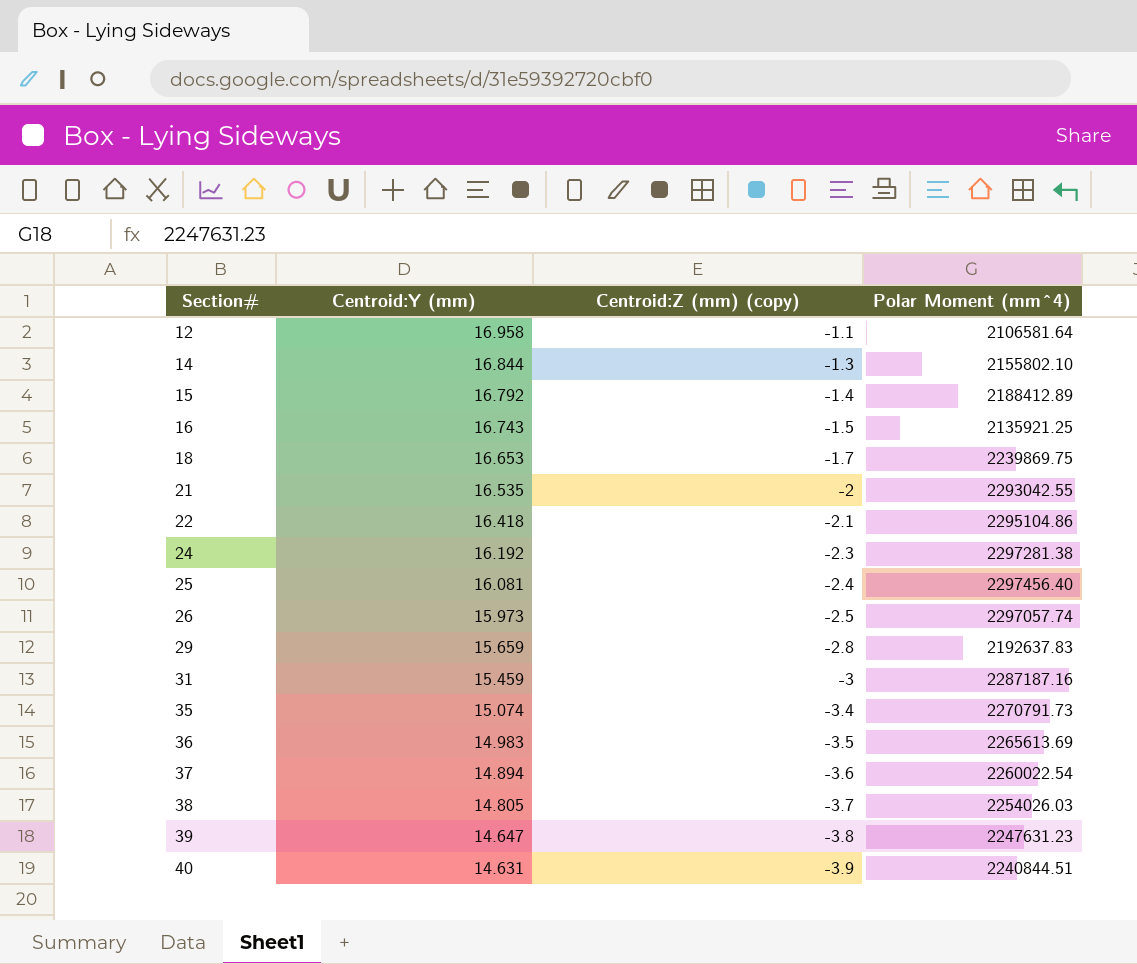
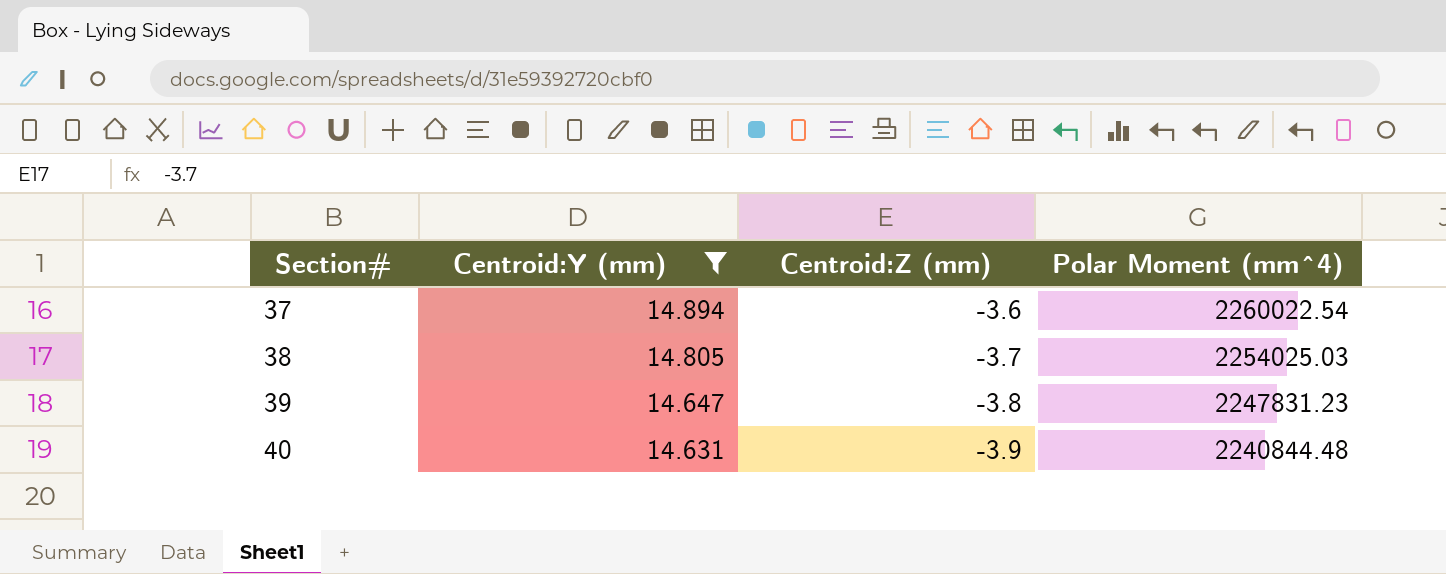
filter: none -> Centroid:Y (mm) <= 14.894
column name: Centroid:Z (mm) (copy) -> Centroid:Z (mm)
38 | Polar Moment (mm^4): 2254026.03 -> 2254025.03
39 | Polar Moment (mm^4): 2247631.23 -> 2247831.23
40 | Polar Moment (mm^4): 2240844.51 -> 2240844.48

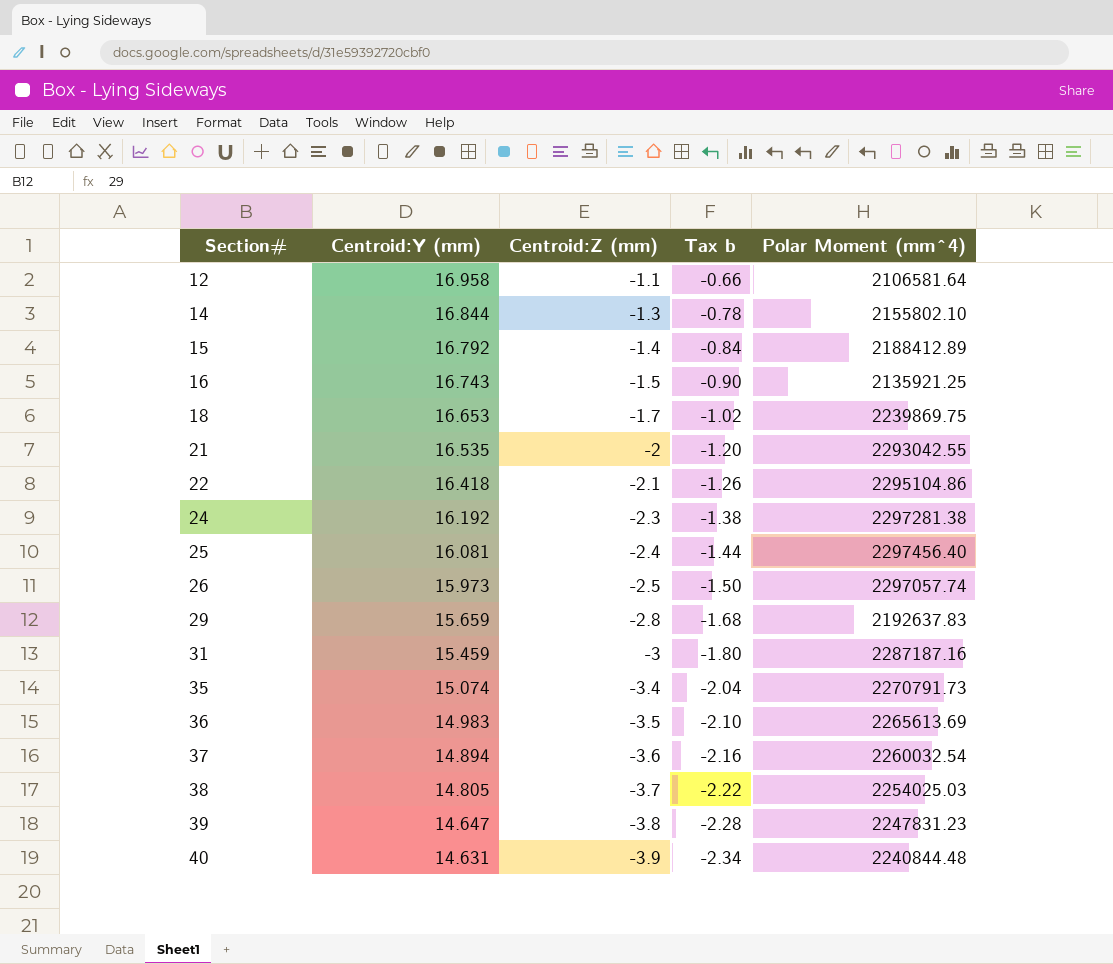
filter: Centroid:Y (mm) <= 14.894 -> none
column Tax b | formula: none -> [Centroid:Z (mm)] * 0.6
37 | Polar Moment (mm^4): 2260022.54 -> 2260032.54

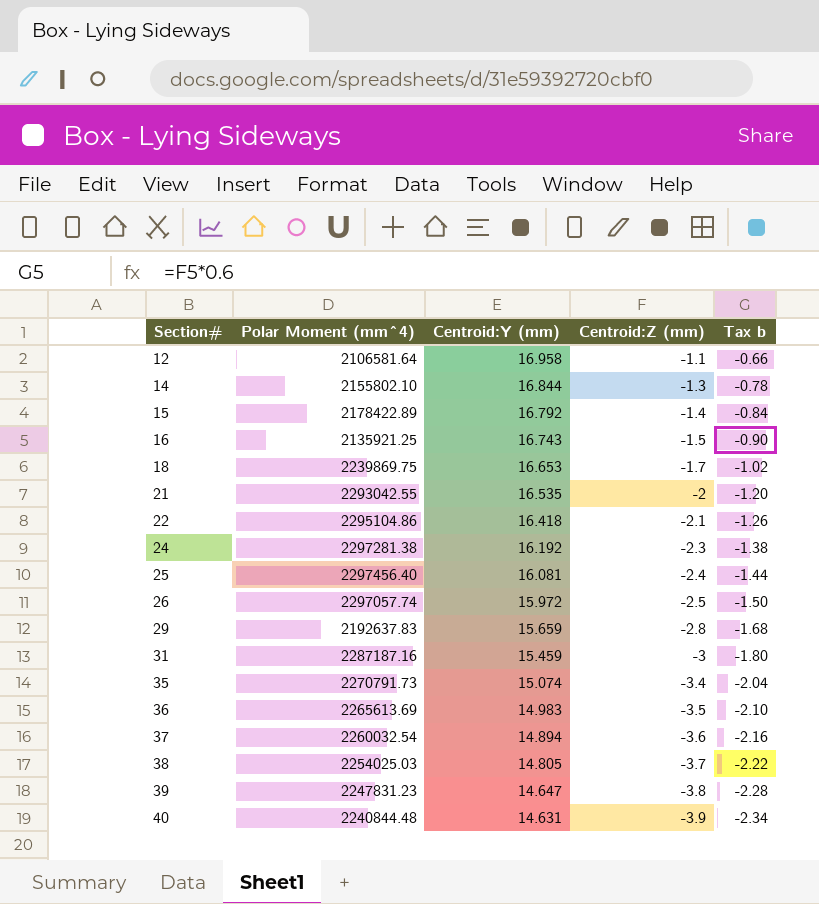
column Polar Moment (mm^4) | position: 5 -> 2
15 | Polar Moment (mm^4): 2188412.89 -> 2178422.89
26 | Centroid:Y (mm): 15.973 -> 15.972

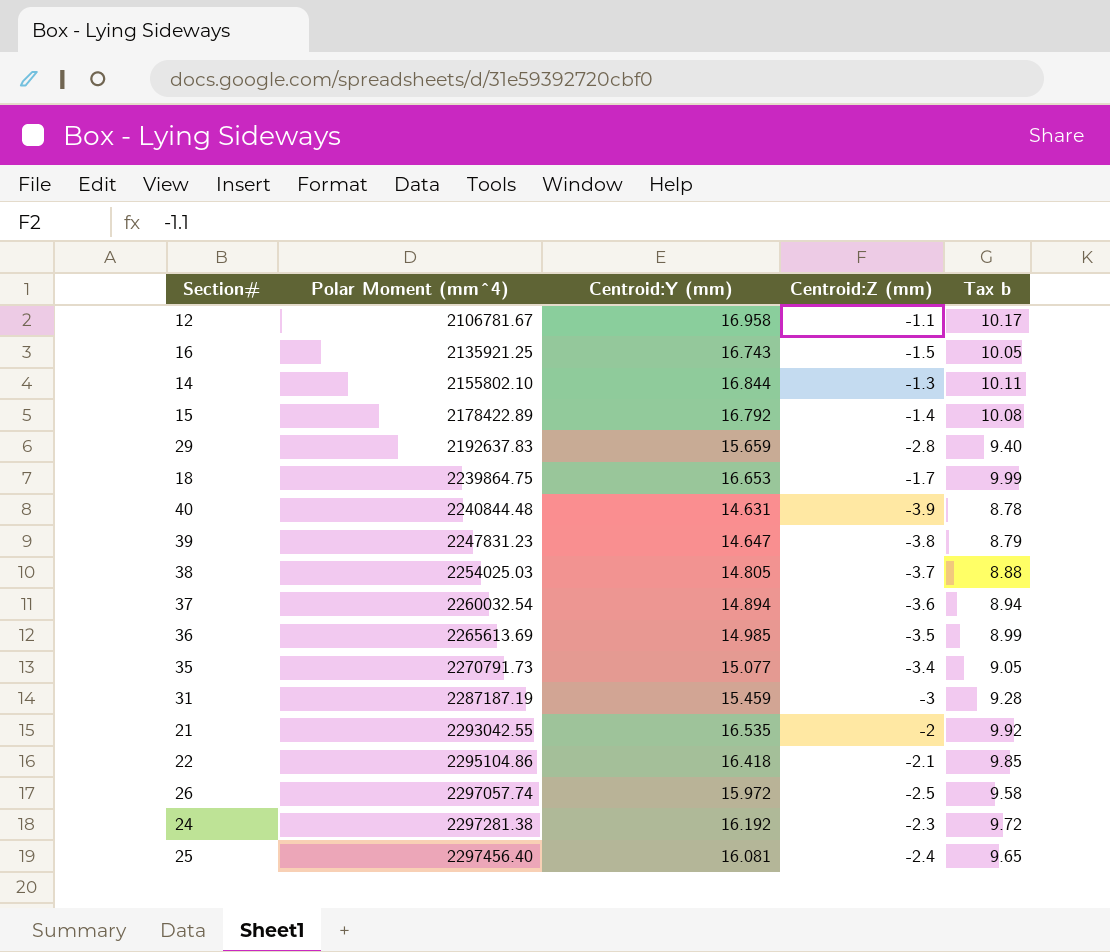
row order: Section# ascending -> Polar Moment (mm^4) ascending
column Tax b | formula: [Centroid:Z (mm)] * 0.6 -> [Centroid:Y (mm)] * 0.6
12 | Polar Moment (mm^4): 2106581.64 -> 2106781.67
18 | Polar Moment (mm^4): 2239869.75 -> 2239864.75
36 | Centroid:Y (mm): 14.983 -> 14.985
35 | Centroid:Y (mm): 15.074 -> 15.077
31 | Polar Moment (mm^4): 2287187.16 -> 2287187.19

